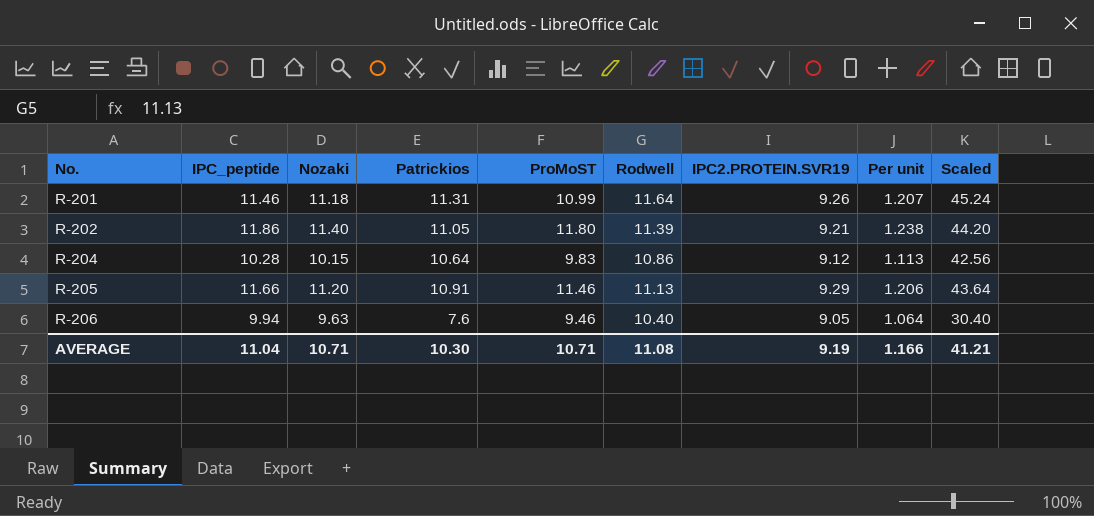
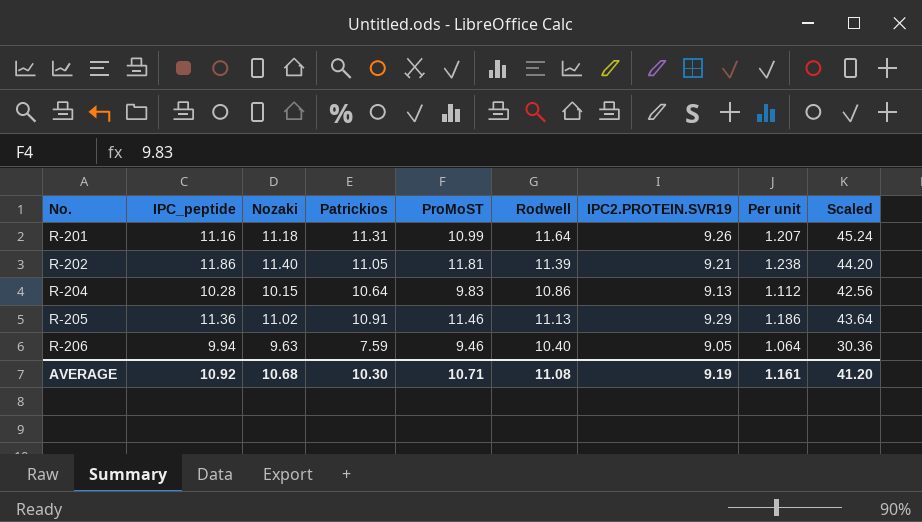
R-201 | IPC_peptide: 11.46 -> 11.16
R-202 | ProMoST: 11.80 -> 11.81
R-204 | IPC2.PROTEIN.SVR19: 9.12 -> 9.13
R-204 | Per unit: 1.113 -> 1.112
R-205 | IPC_peptide: 11.66 -> 11.36
R-205 | Nozaki: 11.20 -> 11.02
R-205 | Per unit: 1.206 -> 1.186
R-206 | Patrickios: 7.6 -> 7.59
R-206 | Scaled: 30.40 -> 30.36
AVERAGE | IPC_peptide: 11.04 -> 10.92
AVERAGE | Nozaki: 10.71 -> 10.68
AVERAGE | Per unit: 1.166 -> 1.161
AVERAGE | Scaled: 41.21 -> 41.20

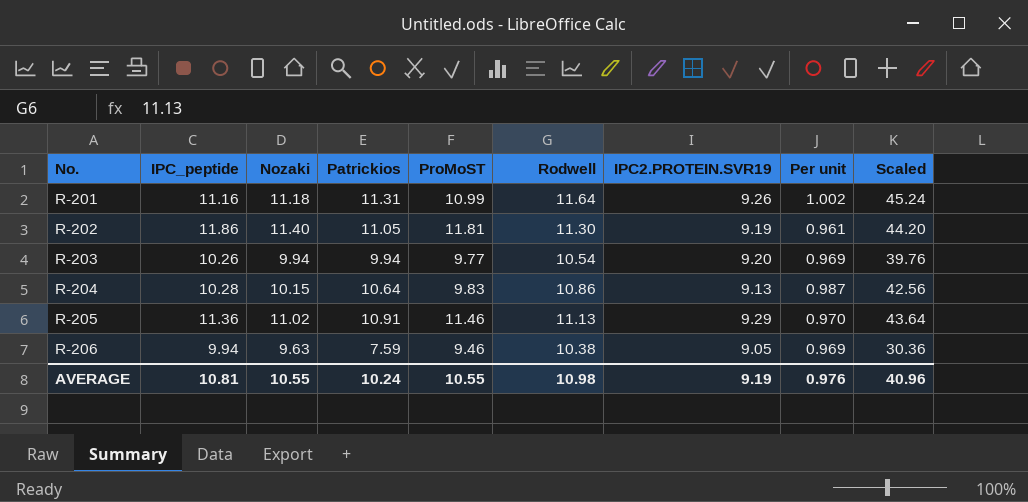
column Per unit | formula: [Nozaki] / [IPC2.PROTEIN.SVR19] -> [Nozaki] / [IPC_peptide]
R-202 | Rodwell: 11.39 -> 11.30
R-202 | IPC2.PROTEIN.SVR19: 9.21 -> 9.19
row R-203: none -> 10.26 | 9.94 | 9.94 | 9.77 | 10.54 | 9.20 | 0.969 | 39.76
R-206 | Rodwell: 10.40 -> 10.38
AVERAGE | IPC_peptide: 10.92 -> 10.81
AVERAGE | Nozaki: 10.68 -> 10.55
AVERAGE | Patrickios: 10.30 -> 10.24
AVERAGE | ProMoST: 10.71 -> 10.55
AVERAGE | Rodwell: 11.08 -> 10.98
AVERAGE | Per unit: 1.161 -> 0.976
AVERAGE | Scaled: 41.20 -> 40.96

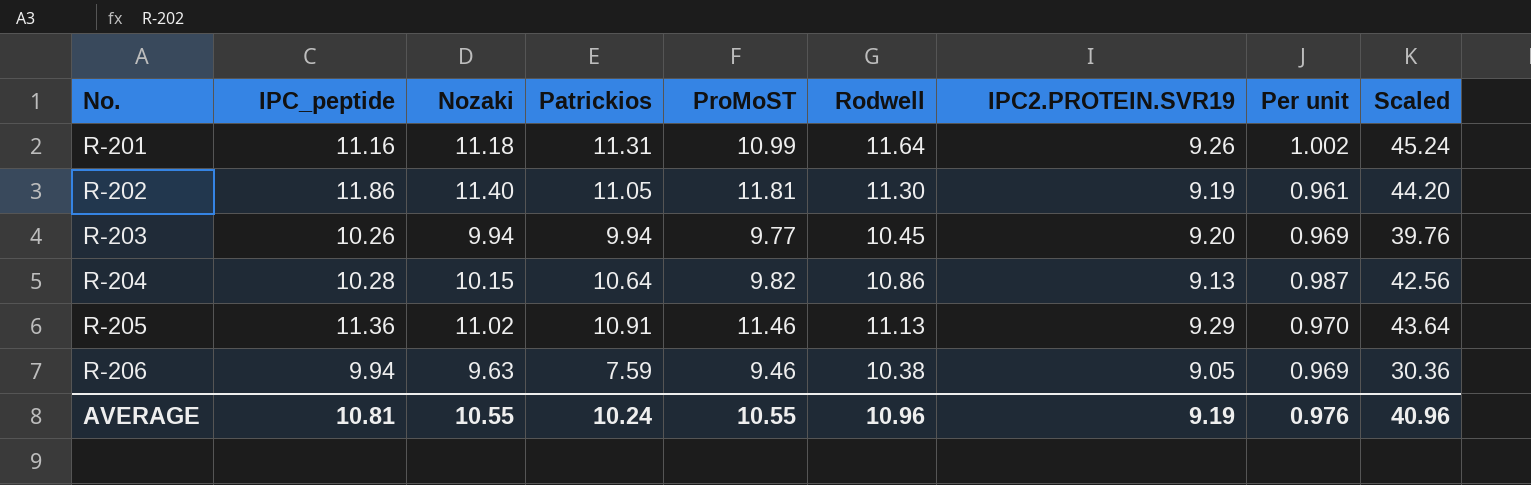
R-203 | Rodwell: 10.54 -> 10.45
R-204 | ProMoST: 9.83 -> 9.82
AVERAGE | Rodwell: 10.98 -> 10.96

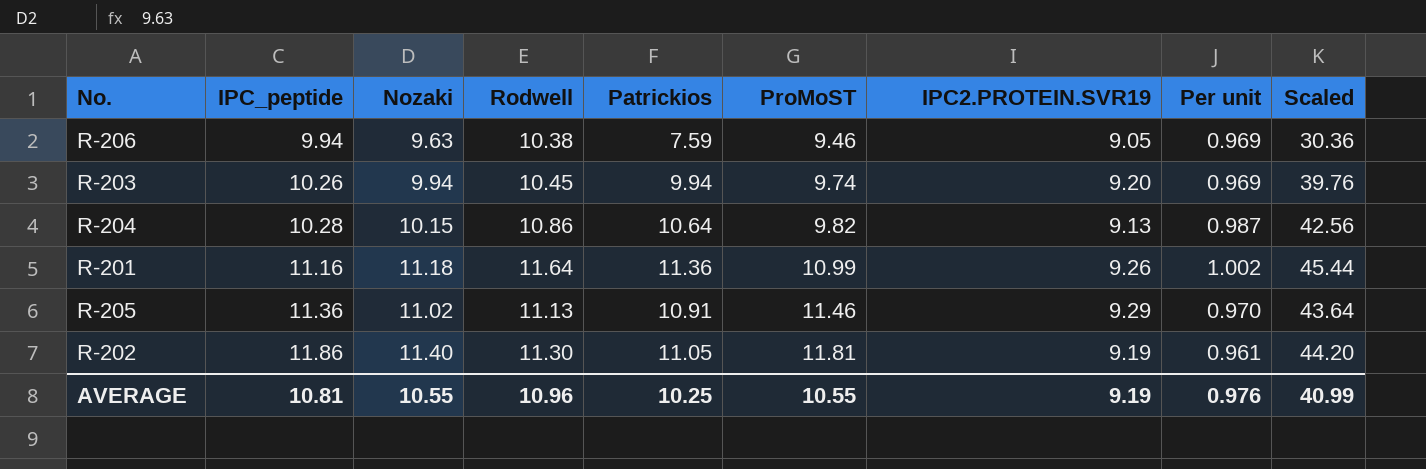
row order: No. ascending -> IPC_peptide ascending
column Rodwell | position: 6 -> 4
R-203 | ProMoST: 9.77 -> 9.74
R-201 | Patrickios: 11.31 -> 11.36
R-201 | Scaled: 45.24 -> 45.44
AVERAGE | Patrickios: 10.24 -> 10.25
AVERAGE | Scaled: 40.96 -> 40.99

